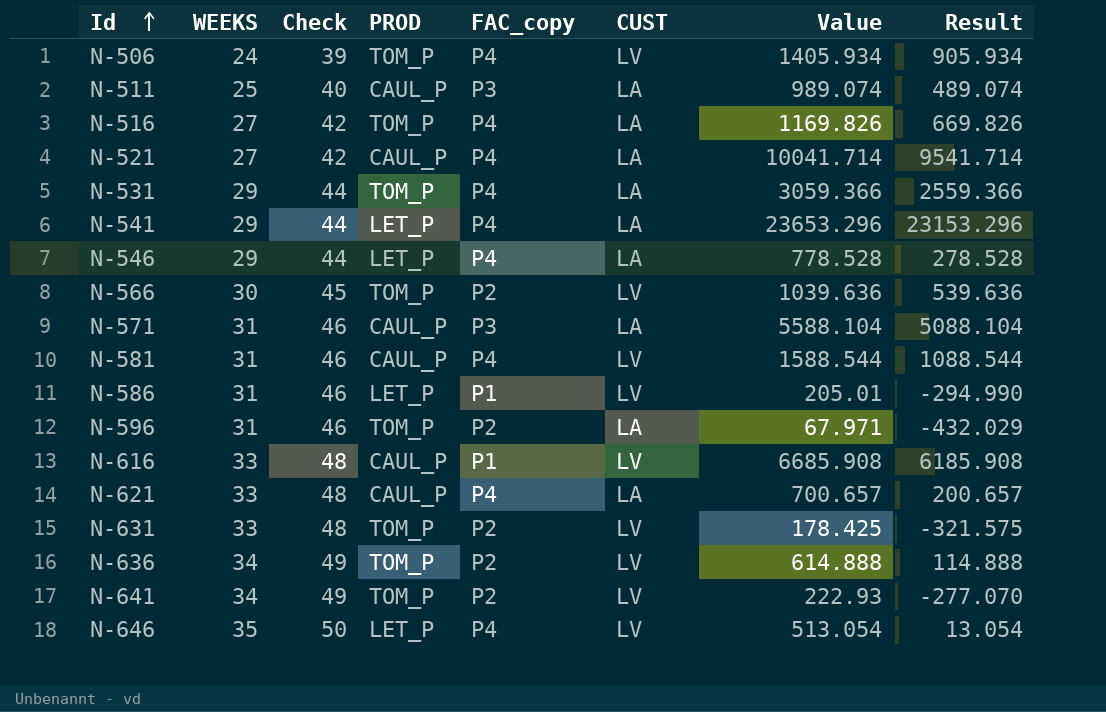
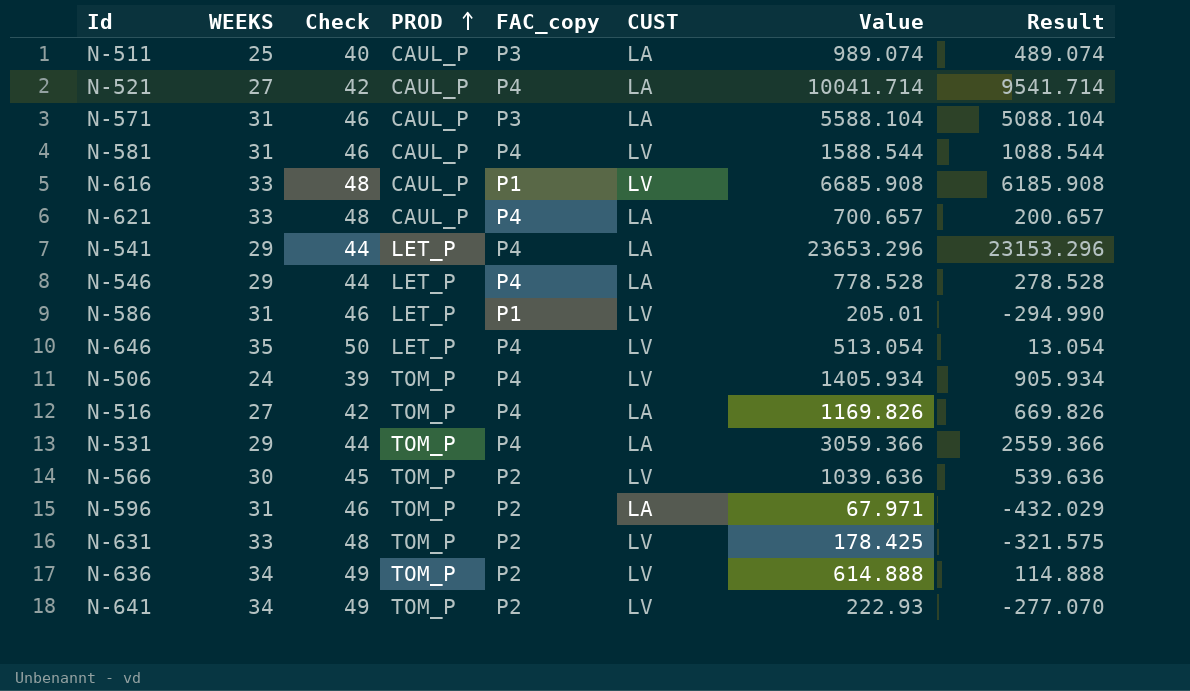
row order: Id ascending -> PROD ascending

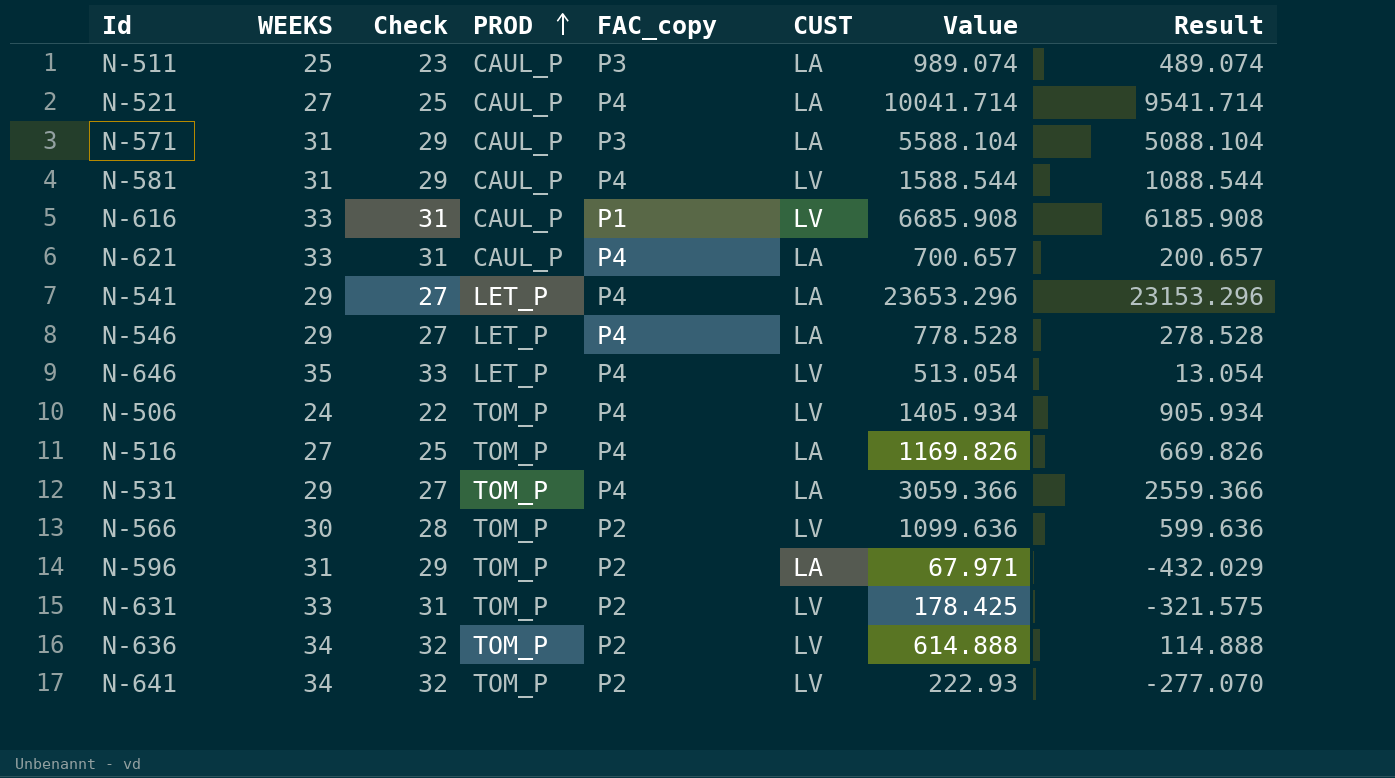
column Check | formula: [WEEKS] + 15 -> [WEEKS] - 2
row N-586: 31 | 46 | LET_P | P1 | LV | 205.01 | -294.990 -> none
N-566 | Value: 1039.636 -> 1099.636
N-566 | Result: 539.636 -> 599.636

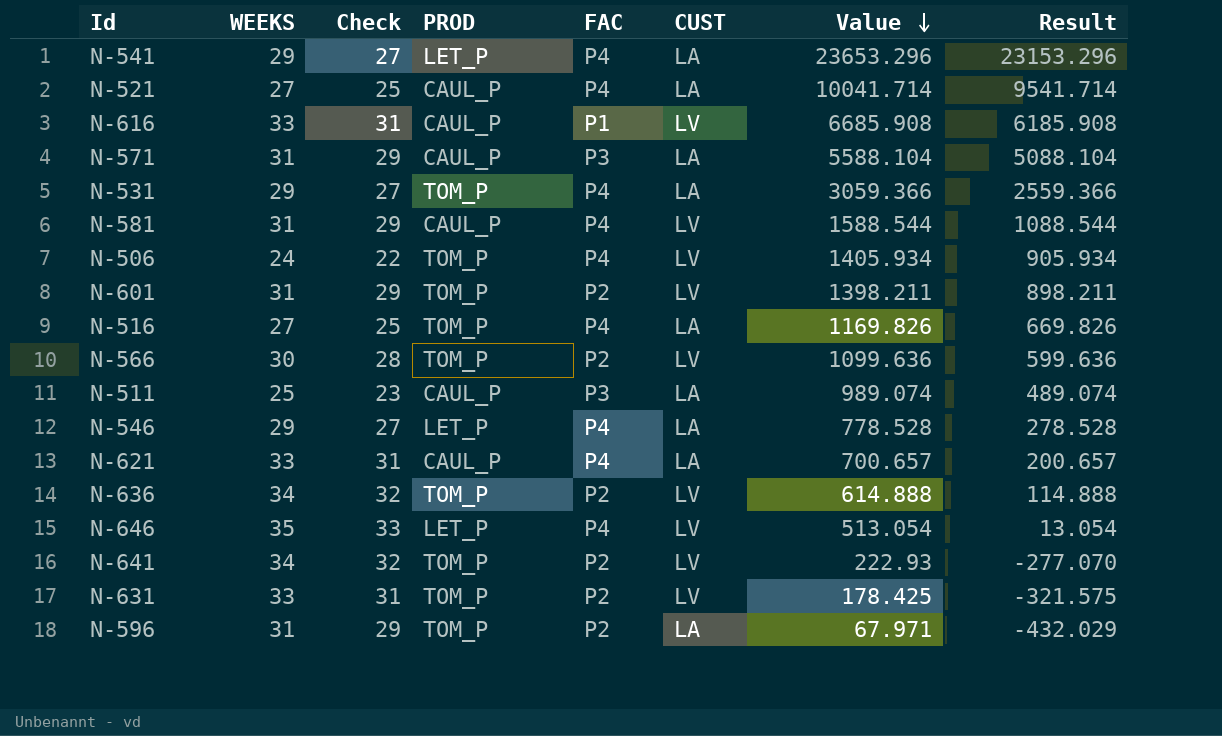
row order: PROD ascending -> Value descending
column name: FAC_copy -> FAC
row N-601: none -> 31 | 29 | TOM_P | P2 | LV | 1398.211 | 898.211

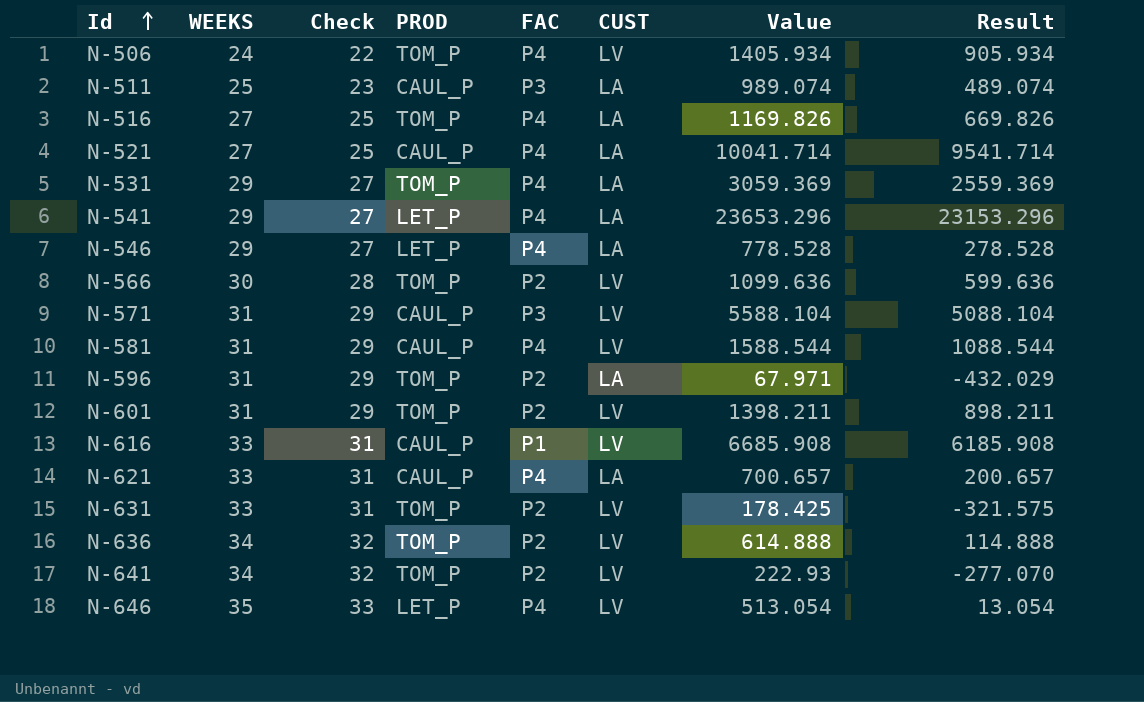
row order: Value descending -> Id ascending
N-531 | Value: 3059.366 -> 3059.369
N-531 | Result: 2559.366 -> 2559.369
N-571 | CUST: LA -> LV

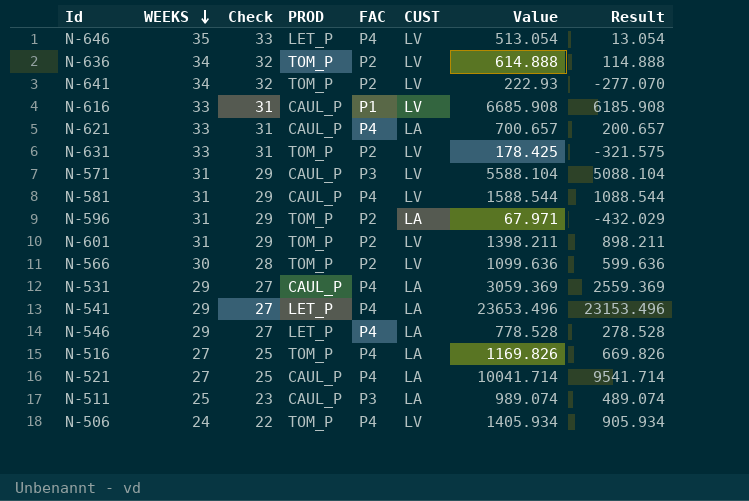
row order: Id ascending -> WEEKS descending
N-531 | PROD: TOM_P -> CAUL_P
N-541 | Value: 23653.296 -> 23653.496
N-541 | Result: 23153.296 -> 23153.496

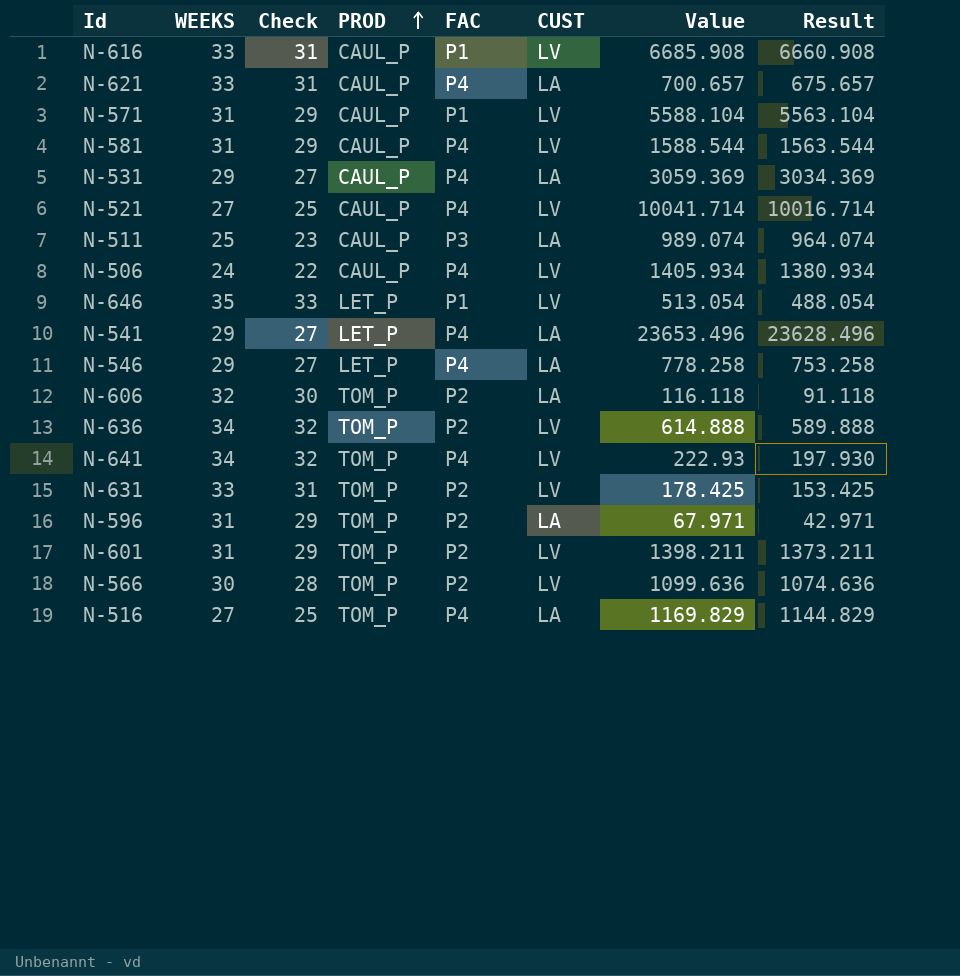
row order: WEEKS descending -> PROD ascending
column Result | formula: [Value] - 500 -> [Value] - 25
N-571 | FAC: P3 -> P1
N-521 | CUST: LA -> LV
N-506 | PROD: TOM_P -> CAUL_P
N-646 | FAC: P4 -> P1
N-546 | Value: 778.528 -> 778.258
row N-606: none -> 32 | 30 | TOM_P | P2 | LA | 116.118 | 91.118
N-641 | FAC: P2 -> P4
N-516 | Value: 1169.826 -> 1169.829

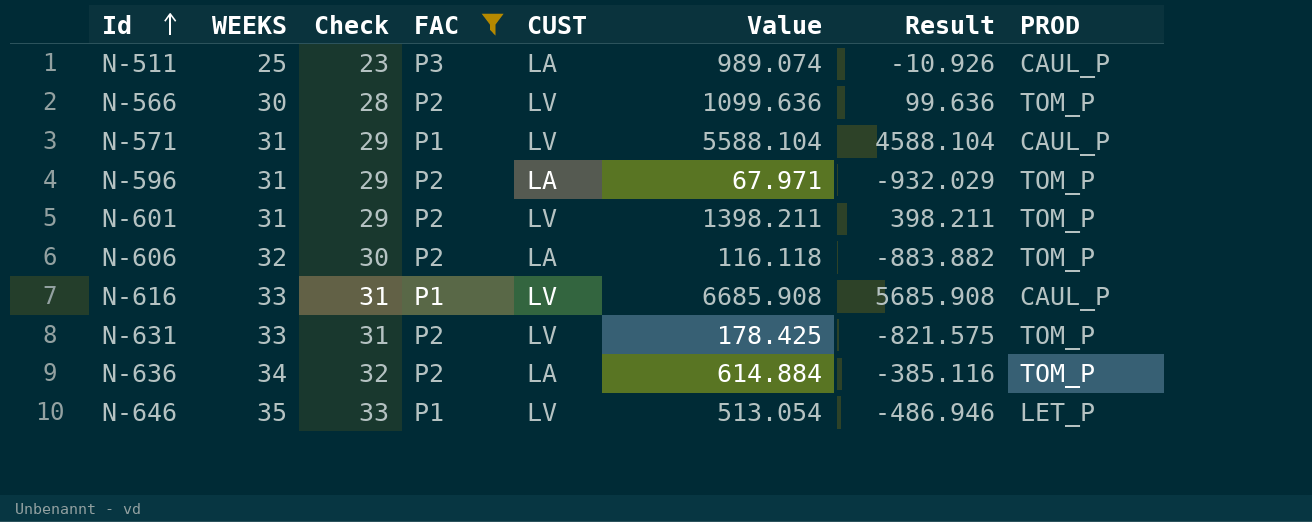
filter: none -> FAC != P4
row order: PROD ascending -> Id ascending
column Result | formula: [Value] - 25 -> [Value] - 1000
column PROD | position: 4 -> 8
N-636 | CUST: LV -> LA
N-636 | Value: 614.888 -> 614.884

